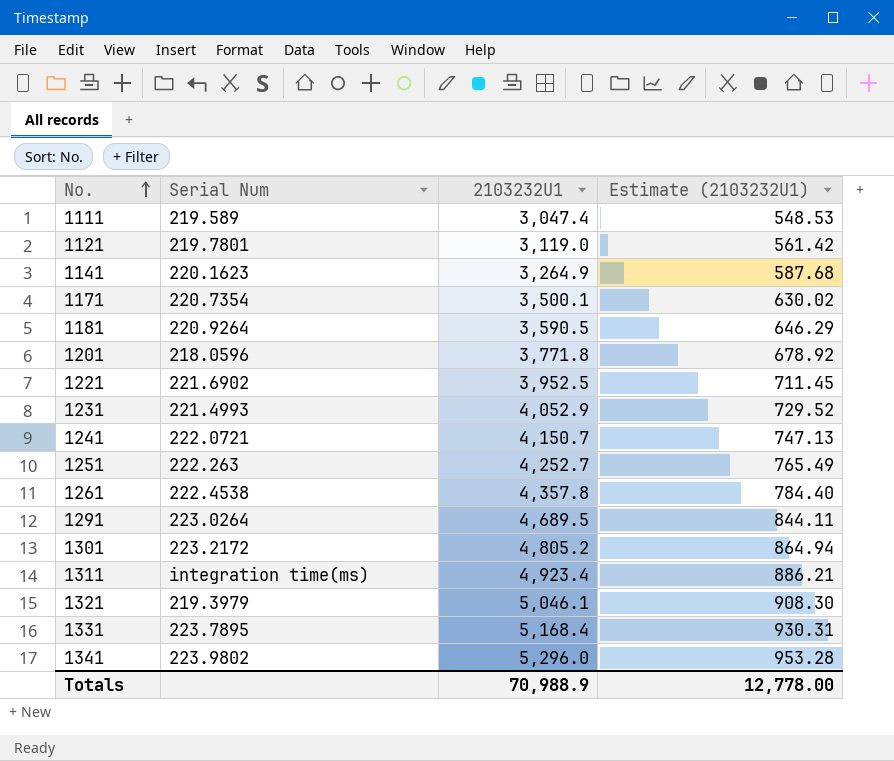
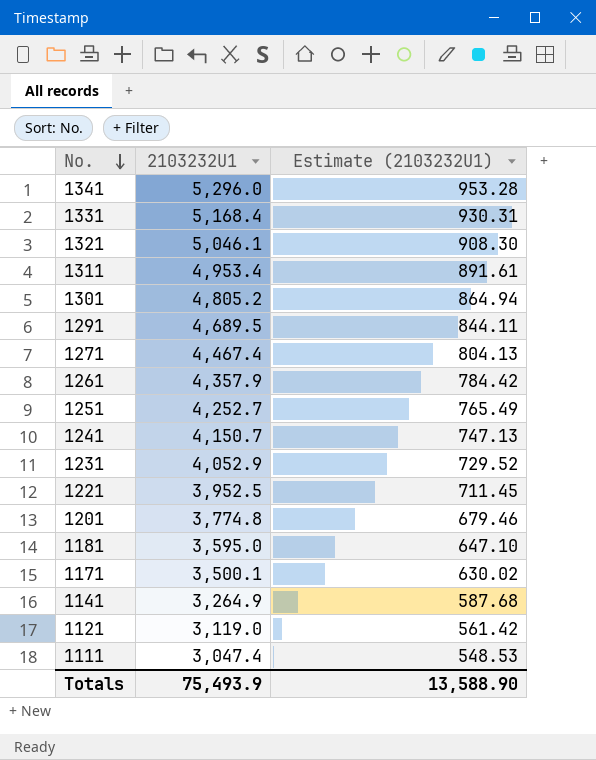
row order: No. ascending -> No. descending
column Serial Num | position: 2 -> none
1311 | 2103232U1: 4,923.4 -> 4,953.4
1311 | Estimate (2103232U1): 886.21 -> 891.61
row 1271: none -> 4,467.4 | 804.13
1261 | 2103232U1: 4,357.8 -> 4,357.9
1261 | Estimate (2103232U1): 784.40 -> 784.42
1201 | 2103232U1: 3,771.8 -> 3,774.8
1201 | Estimate (2103232U1): 678.92 -> 679.46
1181 | 2103232U1: 3,590.5 -> 3,595.0
1181 | Estimate (2103232U1): 646.29 -> 647.10
Totals | 2103232U1: 70,988.9 -> 75,493.9
Totals | Estimate (2103232U1): 12,778.00 -> 13,588.90

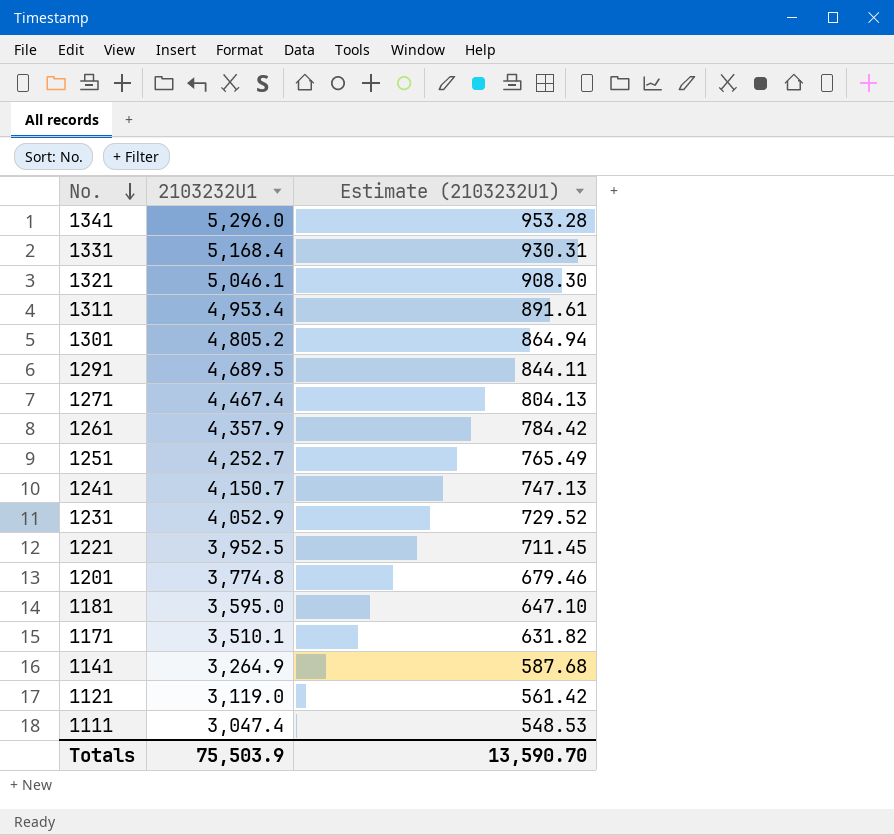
1171 | 2103232U1: 3,500.1 -> 3,510.1
1171 | Estimate (2103232U1): 630.02 -> 631.82
Totals | 2103232U1: 75,493.9 -> 75,503.9
Totals | Estimate (2103232U1): 13,588.90 -> 13,590.70

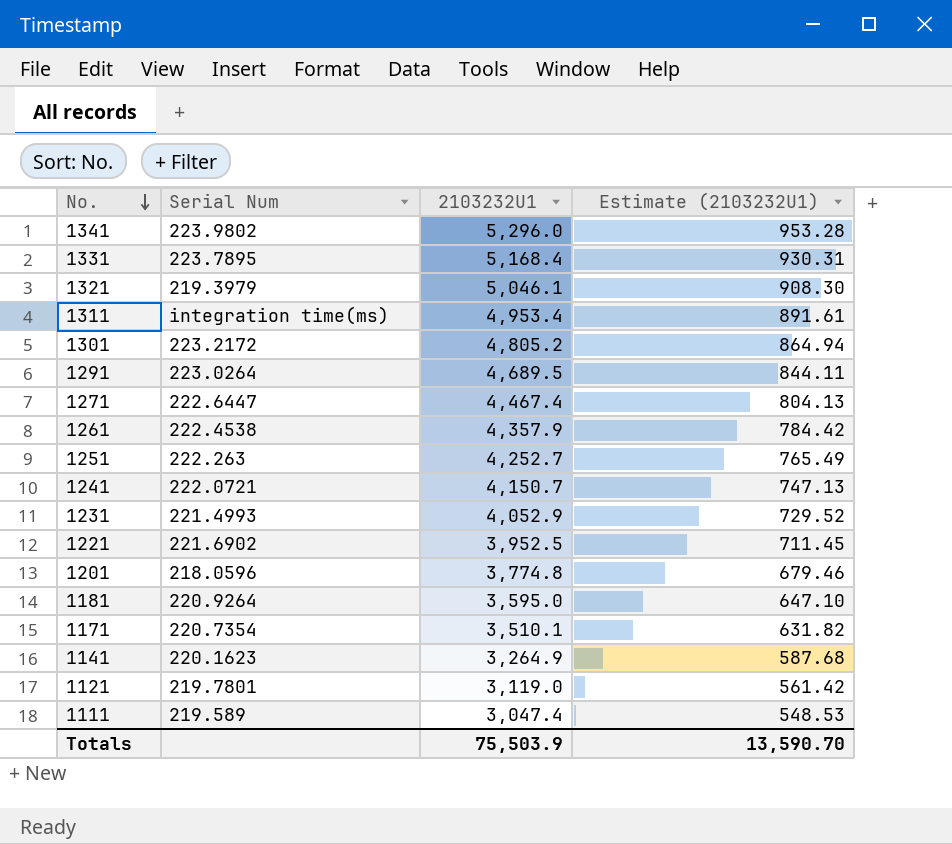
column Serial Num | position: none -> 2

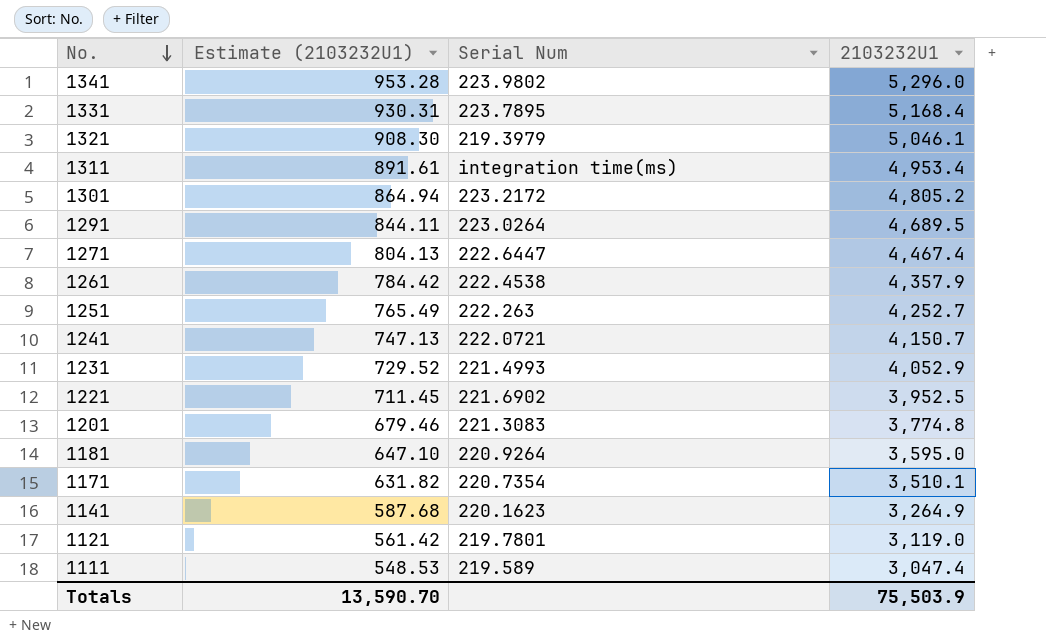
column Estimate (2103232U1) | position: 4 -> 2
1201 | Serial Num: 218.0596 -> 221.3083

